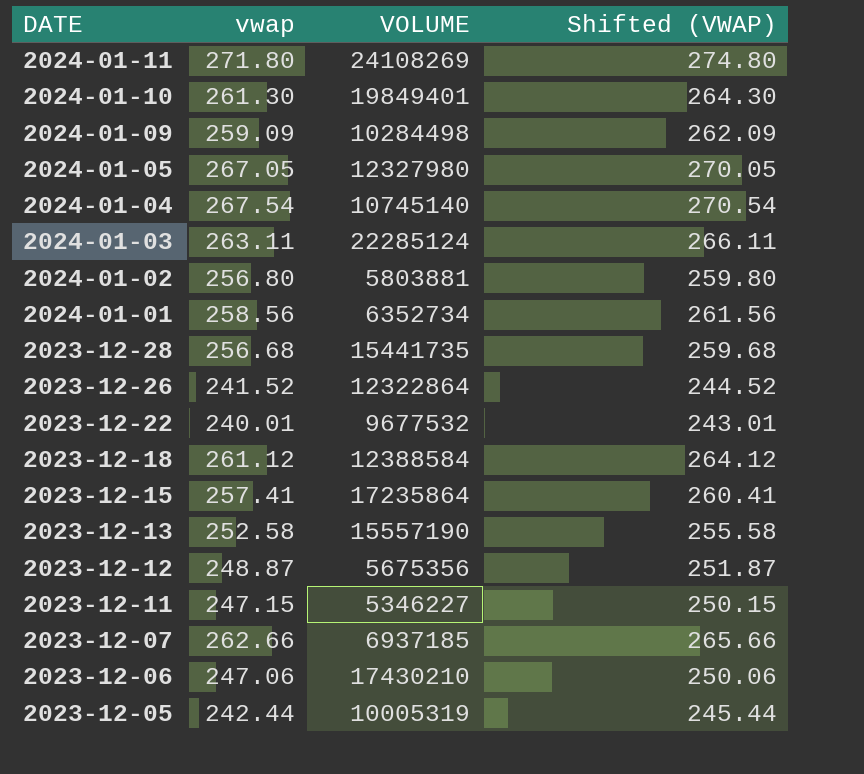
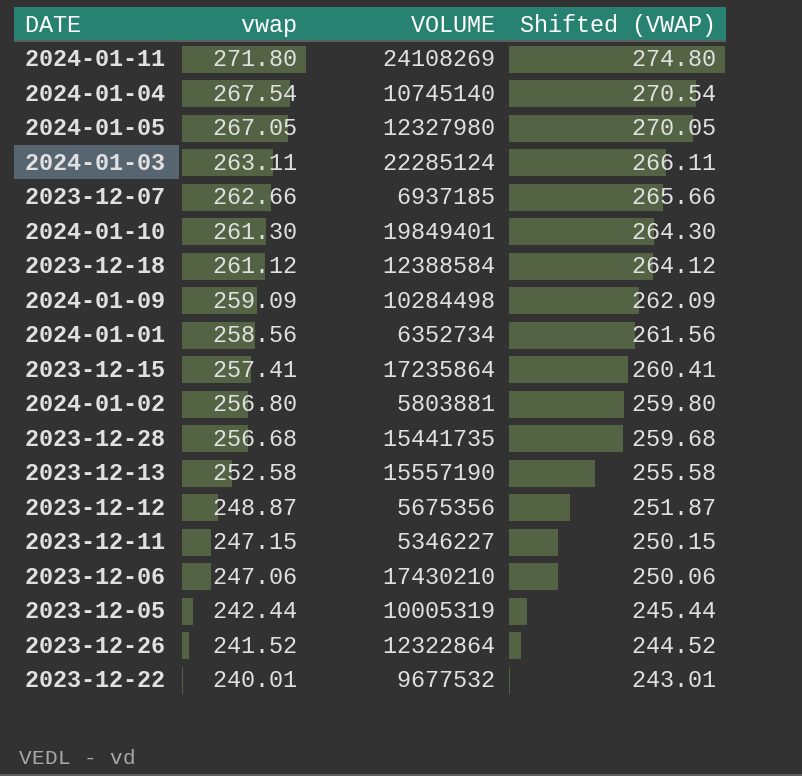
row order: DATE descending -> vwap descending

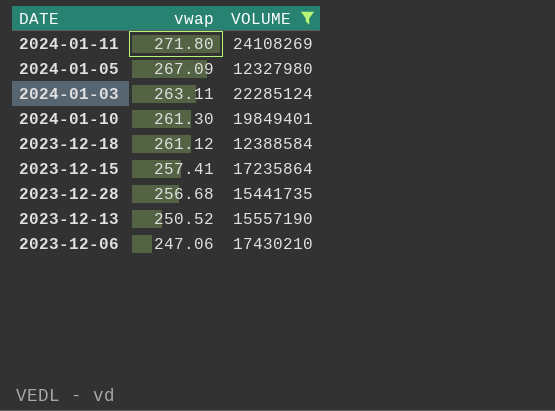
filter: none -> VOLUME >= 12327980
column Shifted (VWAP) | formula: [vwap] + 3 -> none
2024-01-05 | vwap: 267.05 -> 267.09
2023-12-13 | vwap: 252.58 -> 250.52

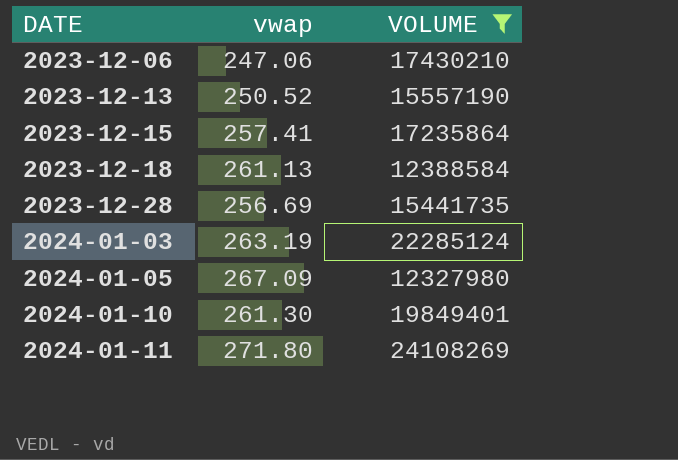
row order: vwap descending -> DATE ascending
2023-12-18 | vwap: 261.12 -> 261.13
2023-12-28 | vwap: 256.68 -> 256.69
2024-01-03 | vwap: 263.11 -> 263.19

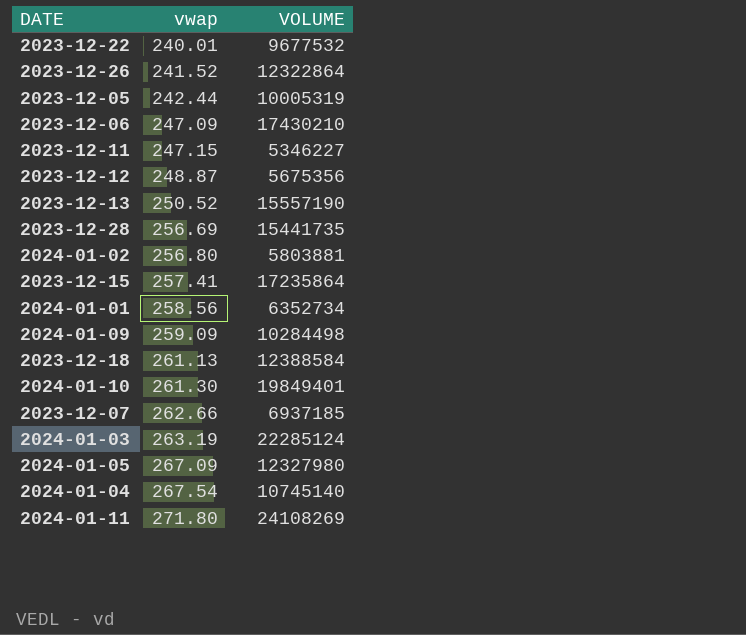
filter: VOLUME >= 12327980 -> none
row order: DATE ascending -> vwap ascending
2023-12-06 | vwap: 247.06 -> 247.09

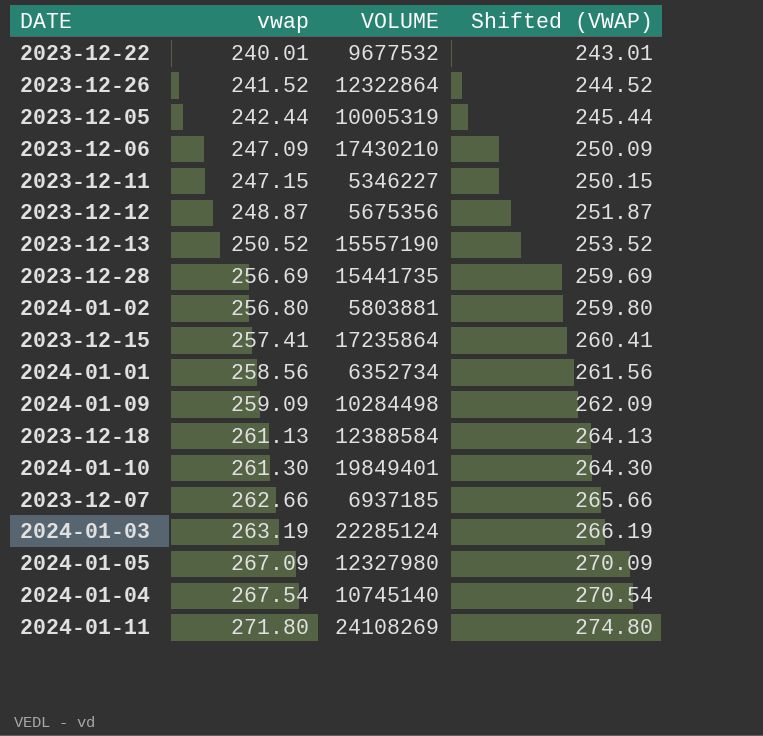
column Shifted (VWAP) | formula: none -> [vwap] + 3

